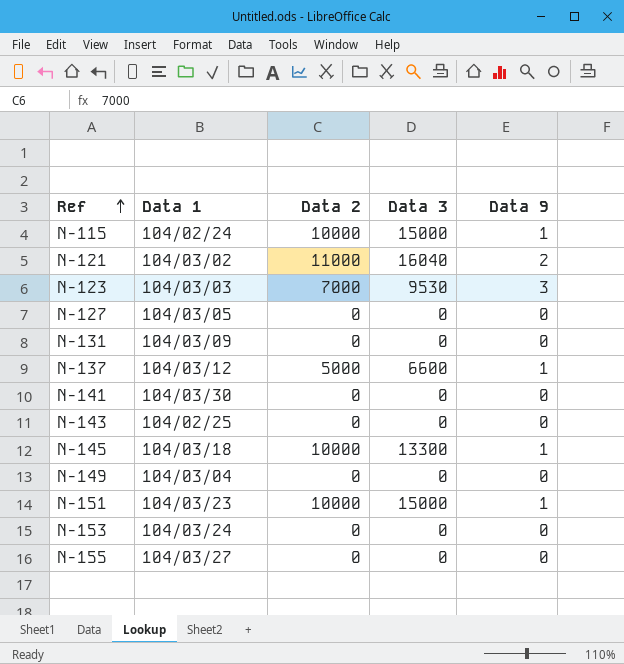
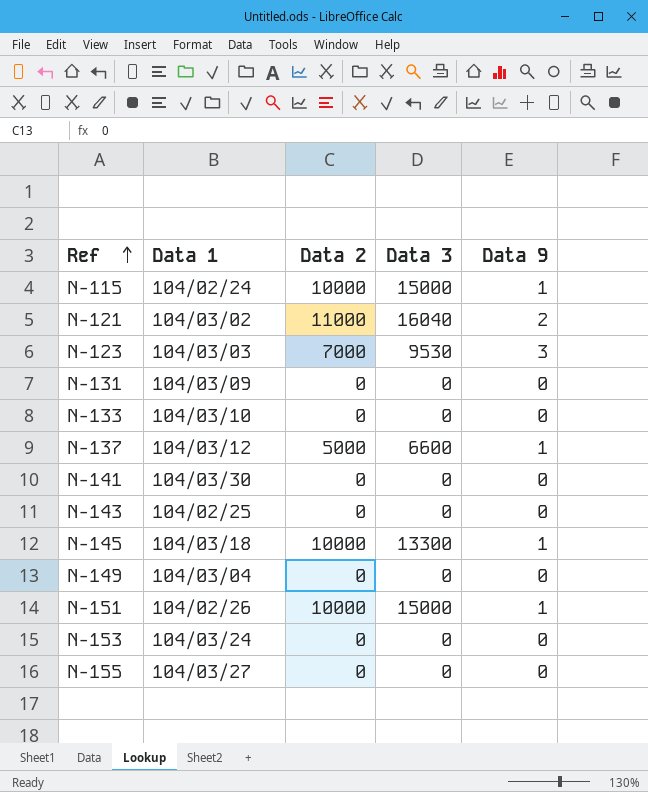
row N-127: 104/03/05 | 0 | 0 | 0 -> none
row N-133: none -> 104/03/10 | 0 | 0 | 0
N-151 | Data 1: 104/03/23 -> 104/02/26

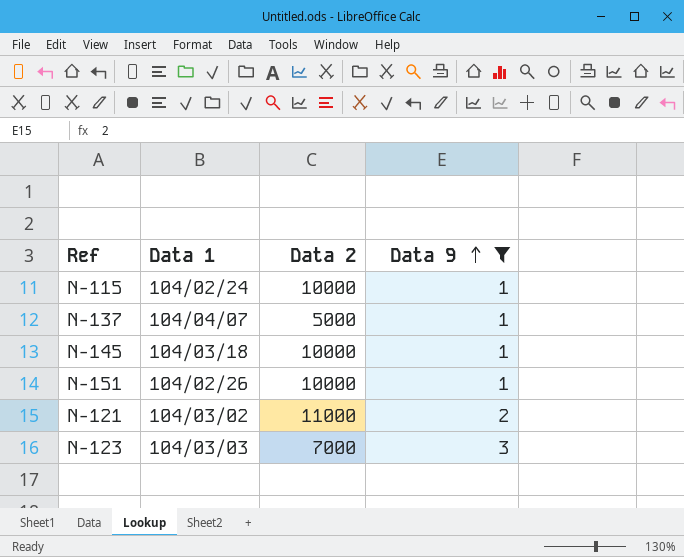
filter: none -> Data 9 != 0
row order: Ref ascending -> Data 9 ascending
column Data 3 | position: 4 -> none
N-137 | Data 1: 104/03/12 -> 104/04/07

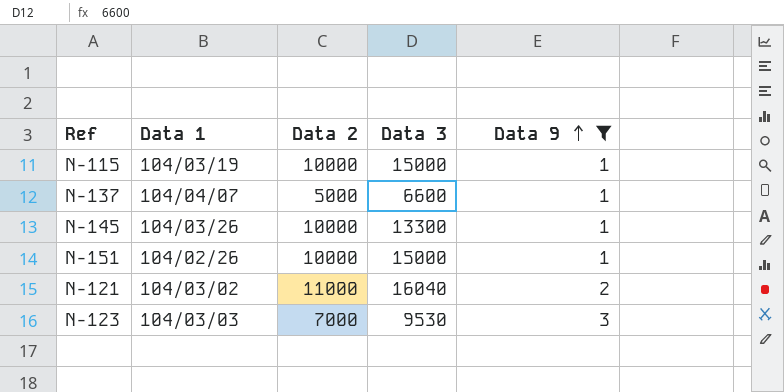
column Data 3 | position: none -> 4
N-115 | Data 1: 104/02/24 -> 104/03/19
N-145 | Data 1: 104/03/18 -> 104/03/26

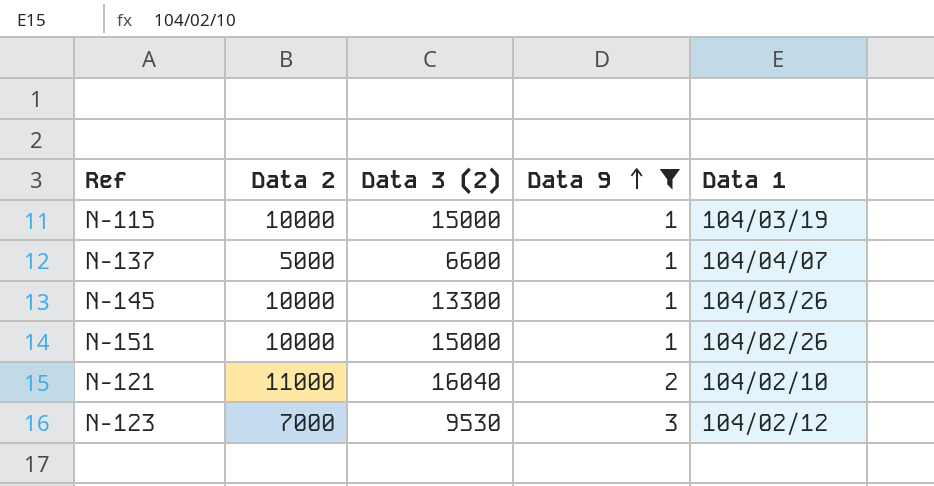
column name: Data 3 -> Data 3 (2)
column Data 1 | position: 2 -> 5
N-121 | Data 1: 104/03/02 -> 104/02/10
N-123 | Data 1: 104/03/03 -> 104/02/12

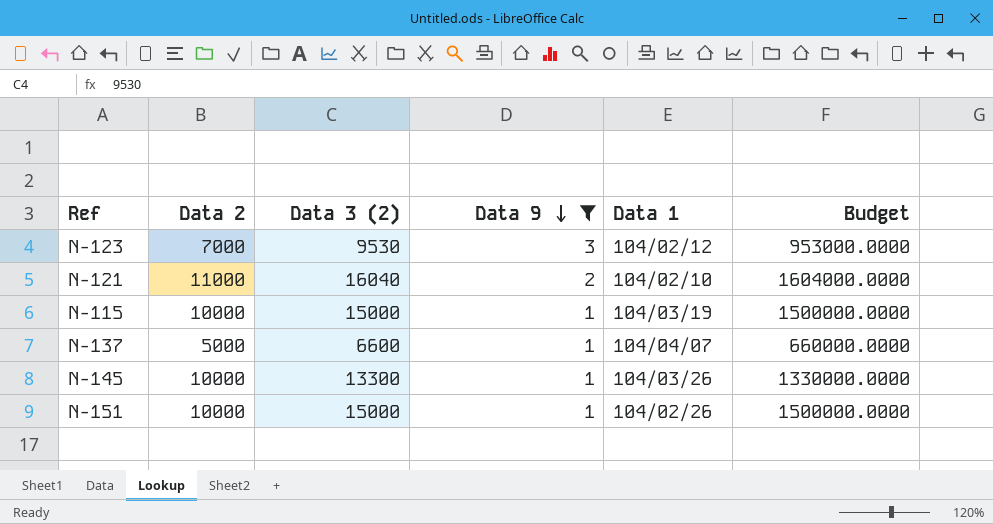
row order: Data 9 ascending -> Data 9 descending
column Budget | formula: none -> [Data 3 (2)] * 100

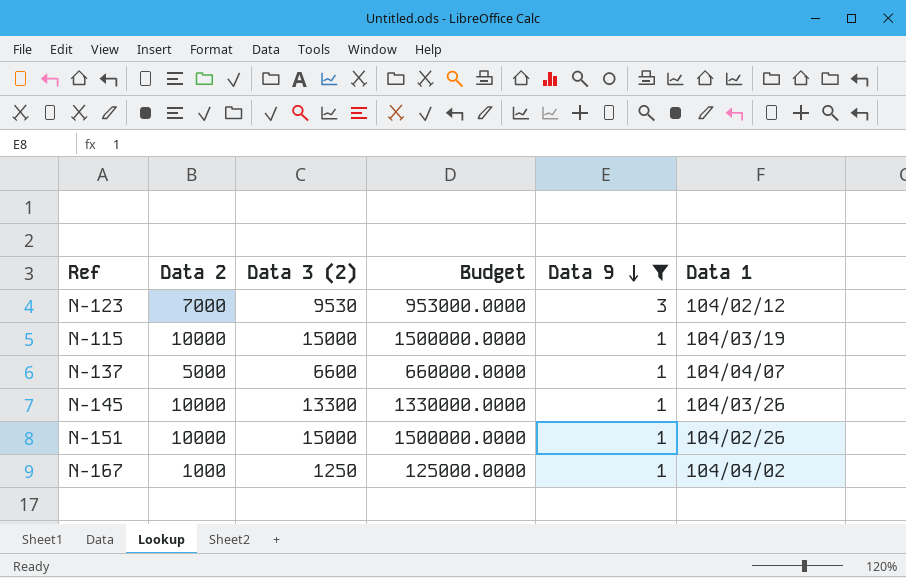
column Budget | position: 6 -> 4
row N-121: 11000 | 16040 | 2 | 104/02/10 | 1604000.0000 -> none
row N-167: none -> 1000 | 1250 | 125000.0000 | 1 | 104/04/02

